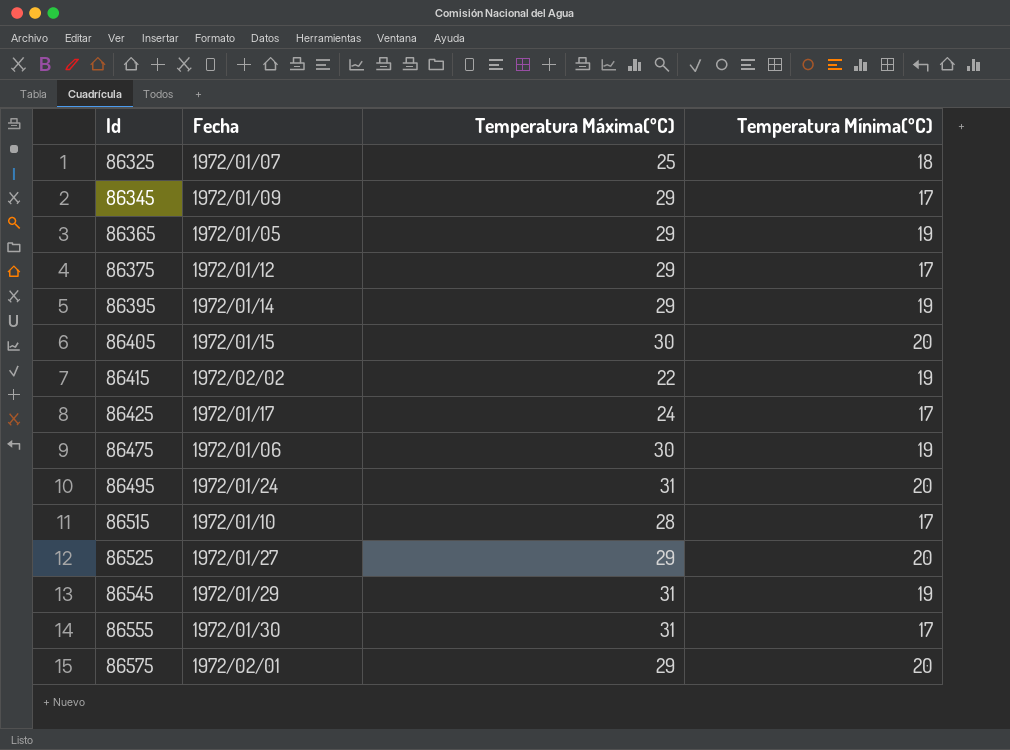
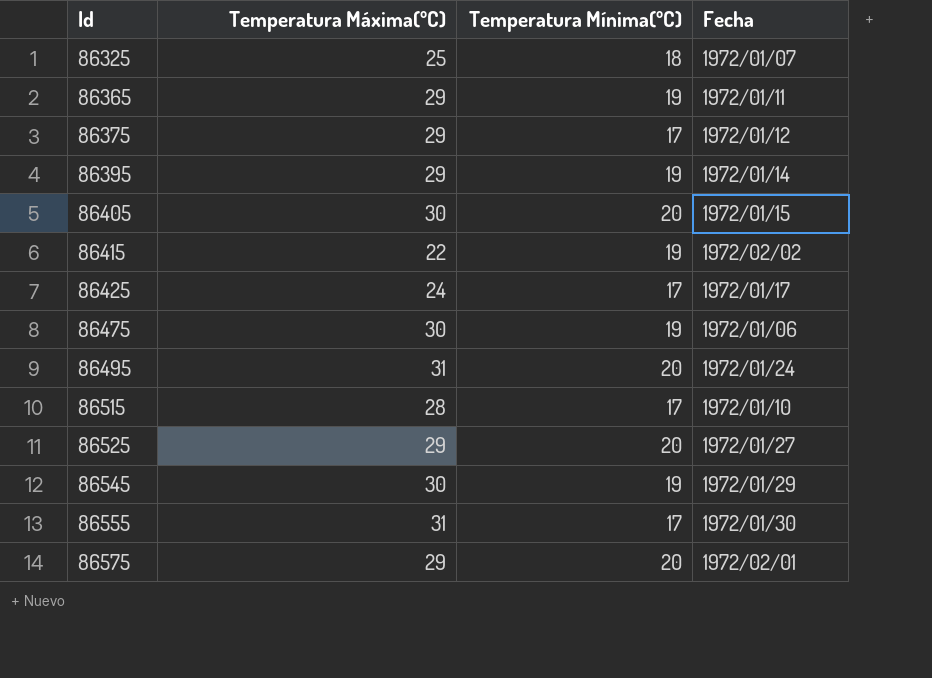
column Fecha | position: 2 -> 4
row 86345: 1972/01/09 | 29 | 17 -> none
86365 | Fecha: 1972/01/05 -> 1972/01/11
86545 | Temperatura Máxima(ºC): 31 -> 30

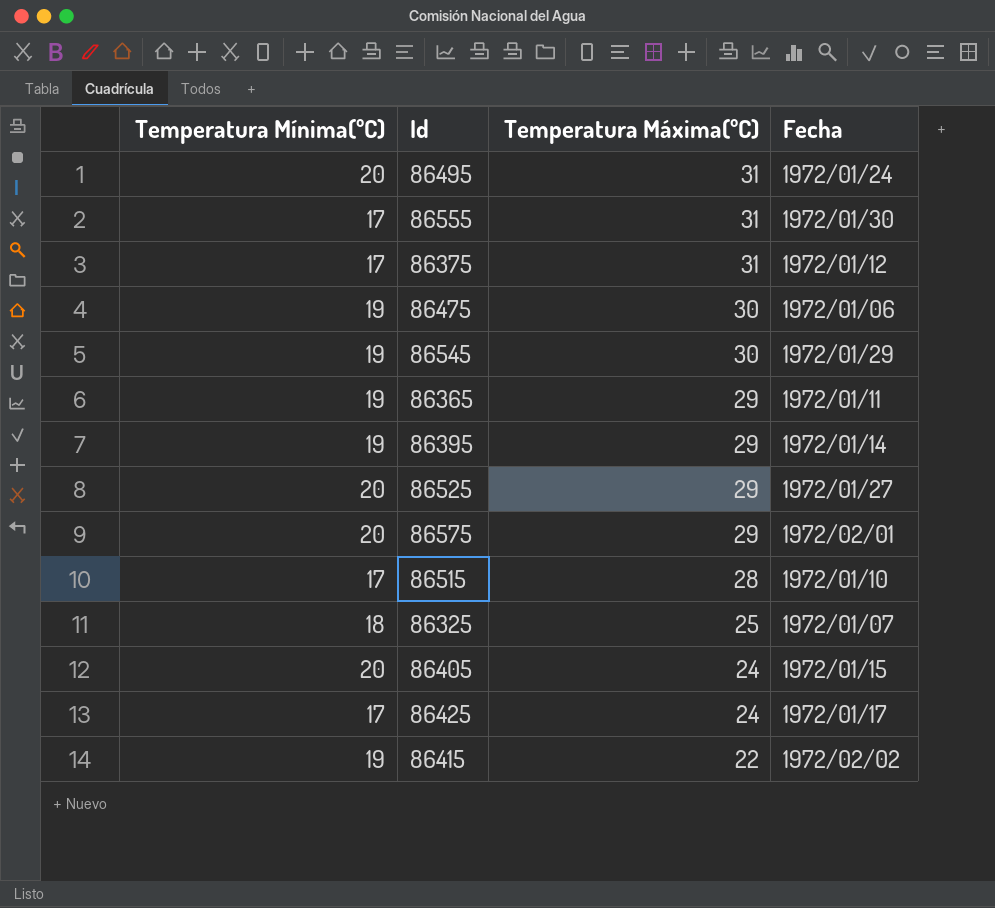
row order: Id ascending -> Temperatura Máxima(ºC) descending
column Temperatura Mínima(ºC) | position: 3 -> 1
86375 | Temperatura Máxima(ºC): 29 -> 31
86405 | Temperatura Máxima(ºC): 30 -> 24

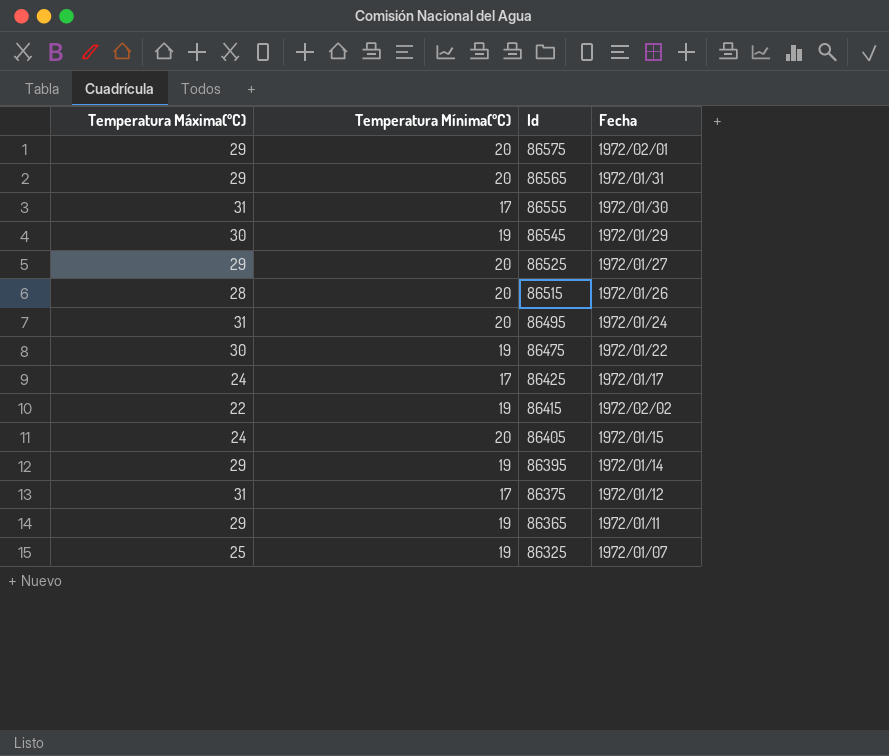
row order: Temperatura Máxima(ºC) descending -> Id descending
column Temperatura Máxima(ºC) | position: 3 -> 1
row 86565: none -> 29 | 20 | 1972/01/31
86515 | Temperatura Mínima(ºC): 17 -> 20
86515 | Fecha: 1972/01/10 -> 1972/01/26
86475 | Fecha: 1972/01/06 -> 1972/01/22
86325 | Temperatura Mínima(ºC): 18 -> 19

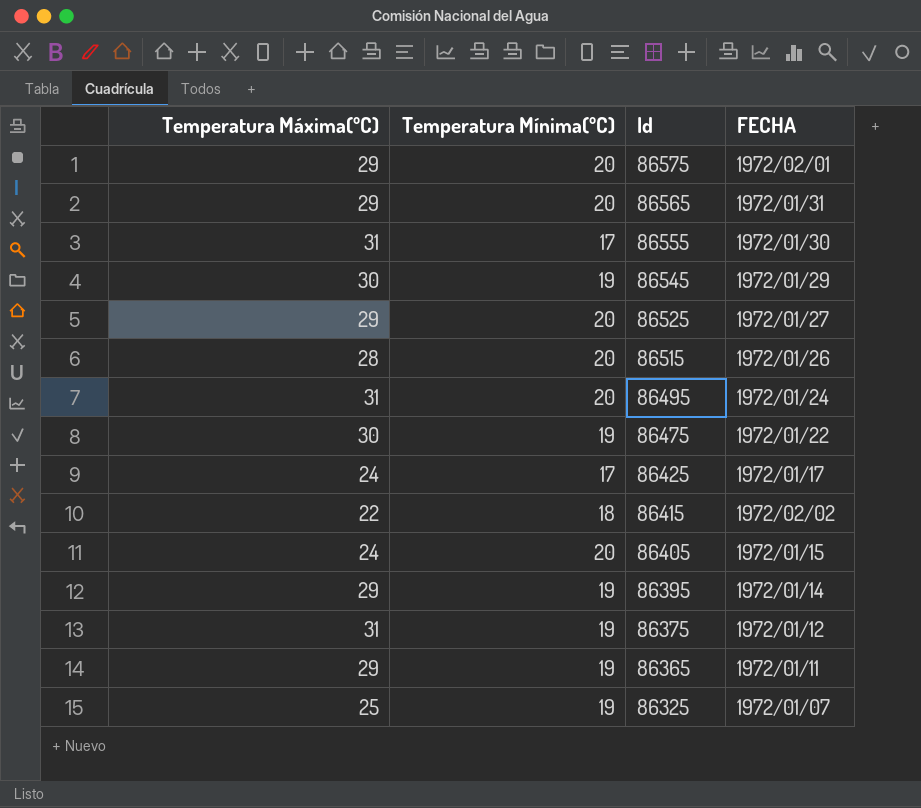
column name: Fecha -> FECHA
86415 | Temperatura Mínima(ºC): 19 -> 18
86375 | Temperatura Mínima(ºC): 17 -> 19

